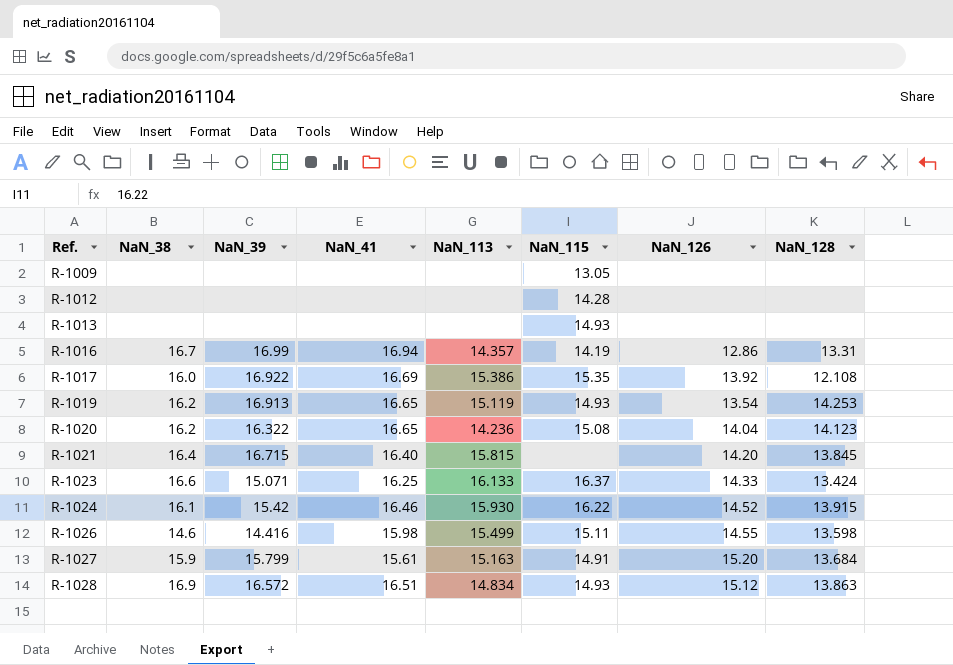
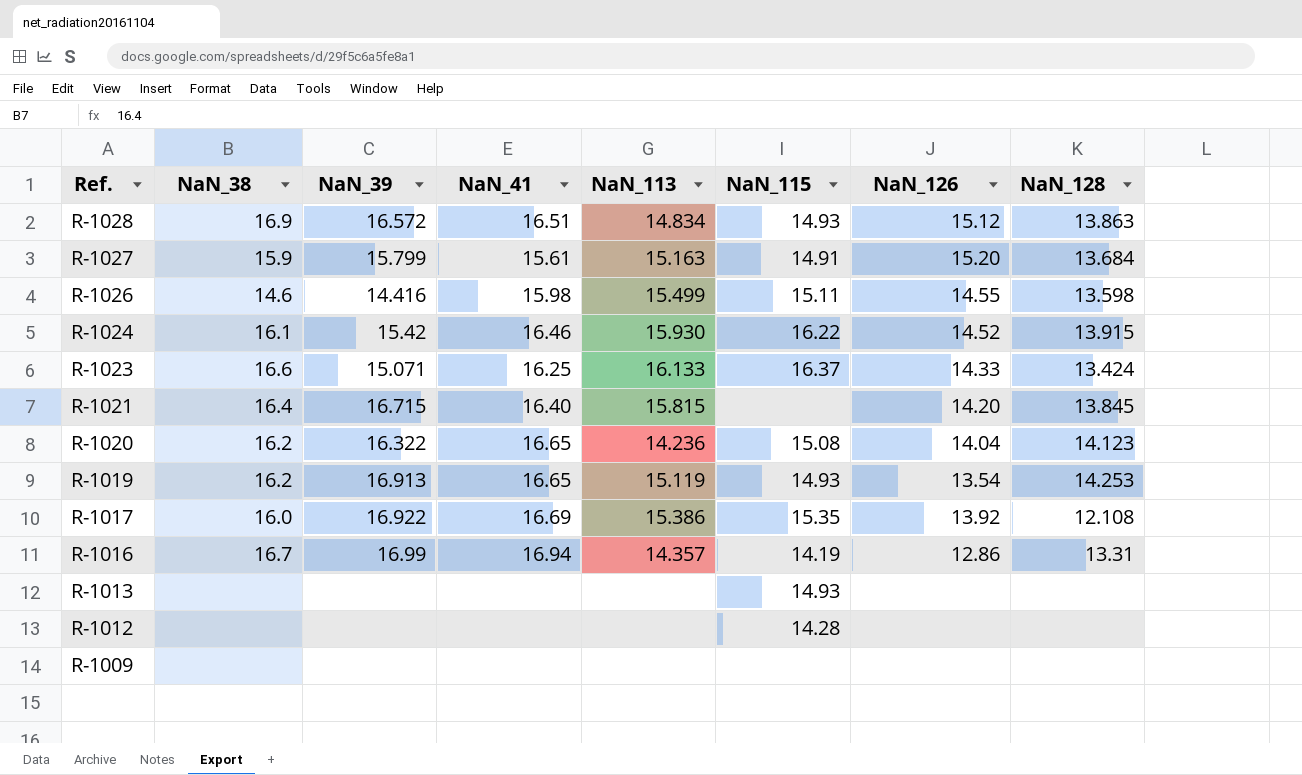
row order: Ref. ascending -> Ref. descending
R-1009 | NaN_115: 13.05 -> none

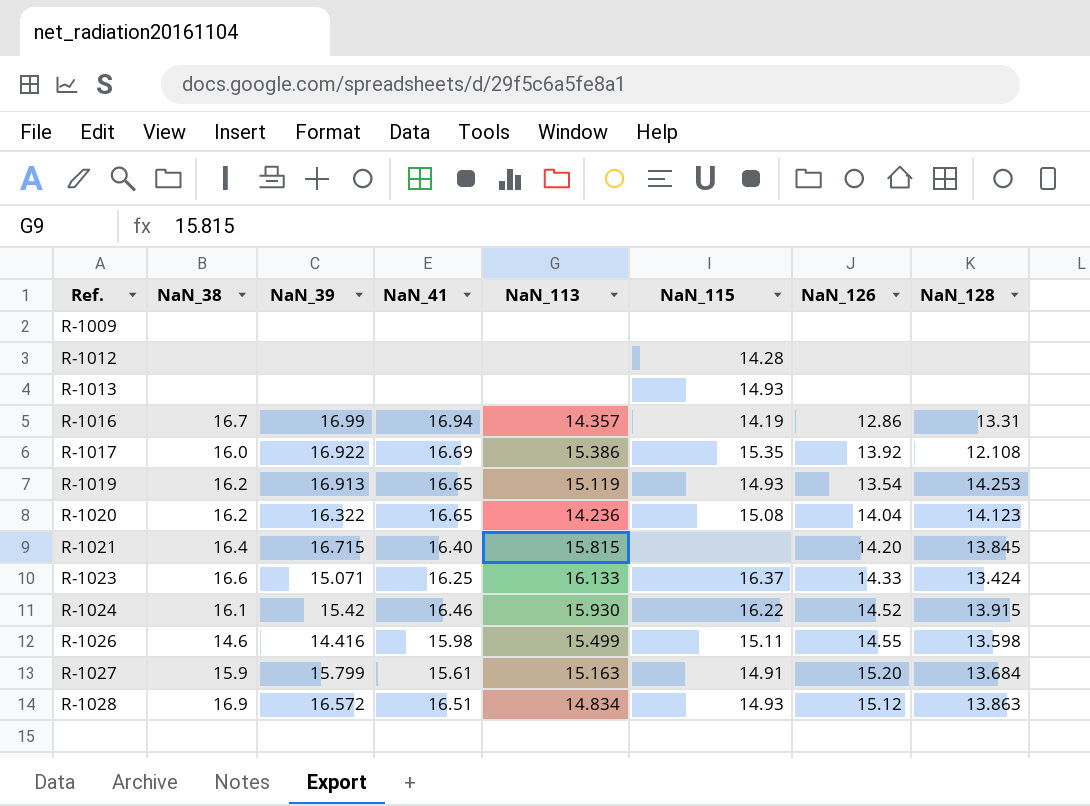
row order: Ref. descending -> Ref. ascending

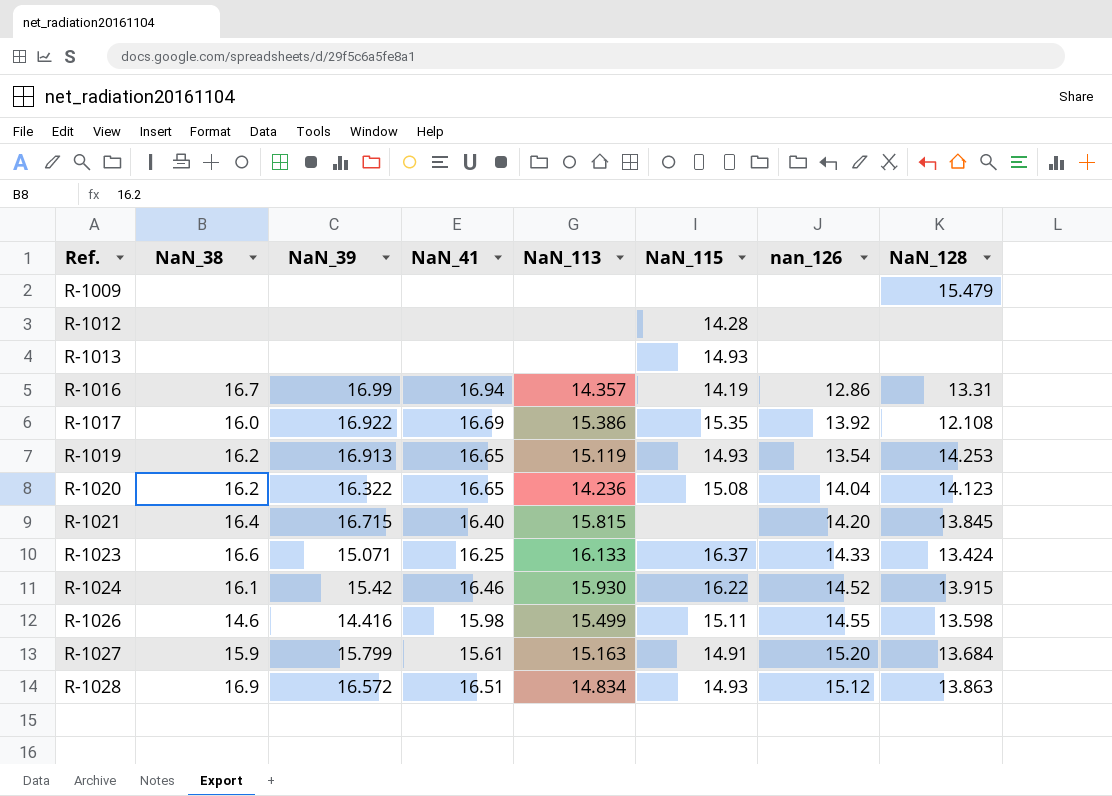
column name: NaN_126 -> nan_126
R-1009 | NaN_128: none -> 15.479

